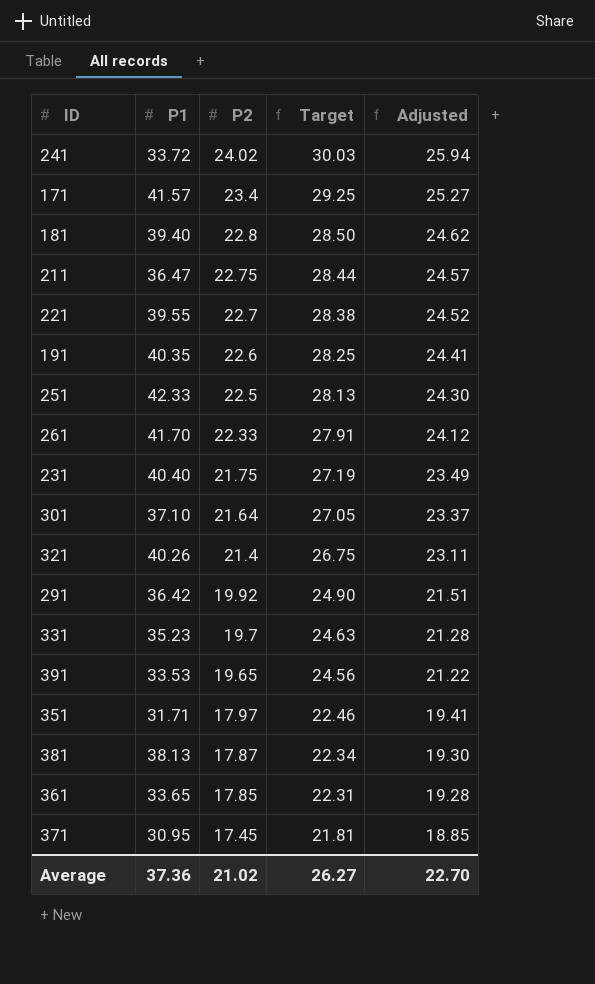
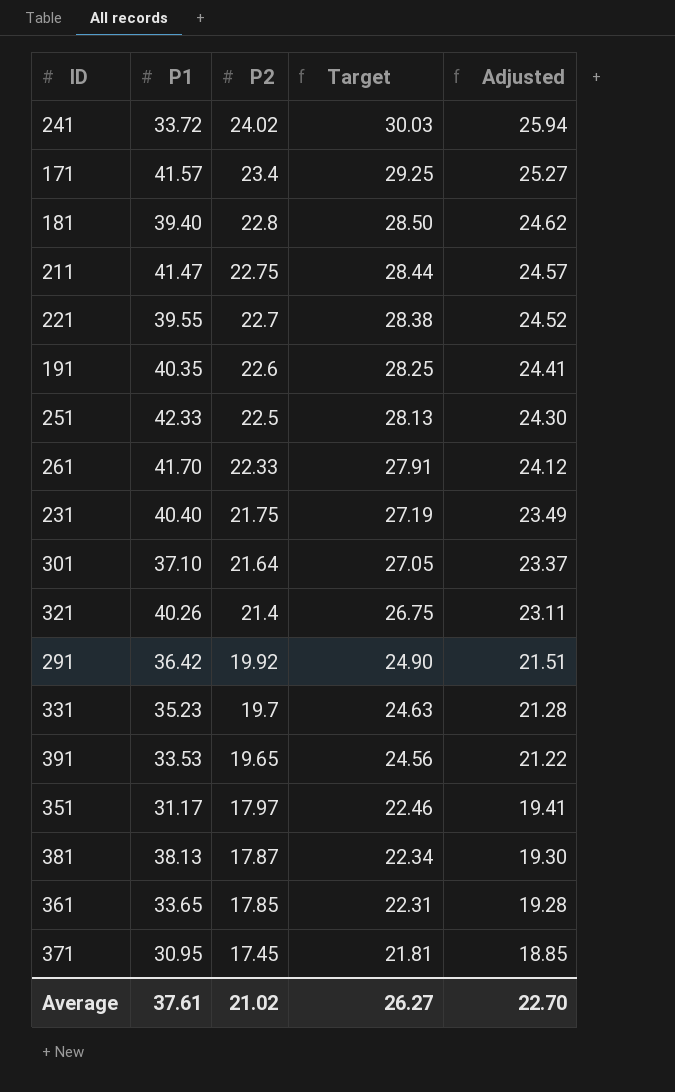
211 | P1: 36.47 -> 41.47
351 | P1: 31.71 -> 31.17
Average | P1: 37.36 -> 37.61

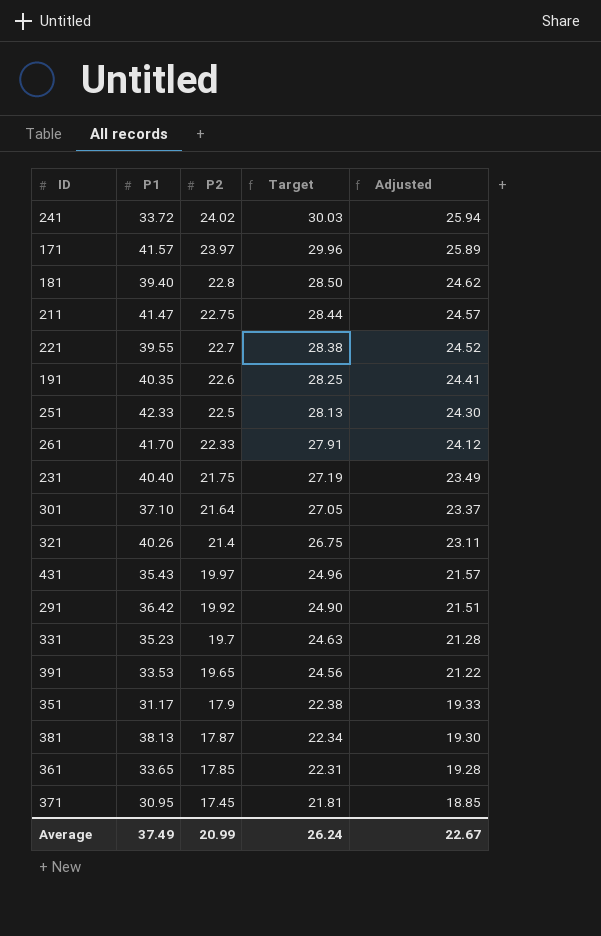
171 | P2: 23.4 -> 23.97
171 | Target: 29.25 -> 29.96
171 | Adjusted: 25.27 -> 25.89
row 431: none -> 35.43 | 19.97 | 24.96 | 21.57
351 | P2: 17.97 -> 17.9
351 | Target: 22.46 -> 22.38
351 | Adjusted: 19.41 -> 19.33
Average | P1: 37.61 -> 37.49
Average | P2: 21.02 -> 20.99
Average | Target: 26.27 -> 26.24
Average | Adjusted: 22.70 -> 22.67

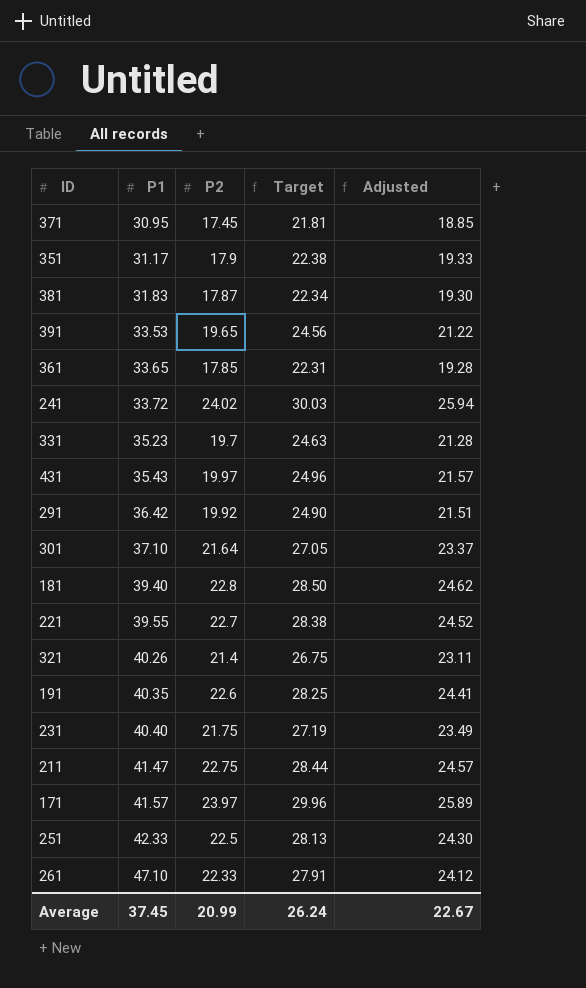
row order: P2 descending -> P1 ascending
381 | P1: 38.13 -> 31.83
261 | P1: 41.70 -> 47.10
Average | P1: 37.49 -> 37.45

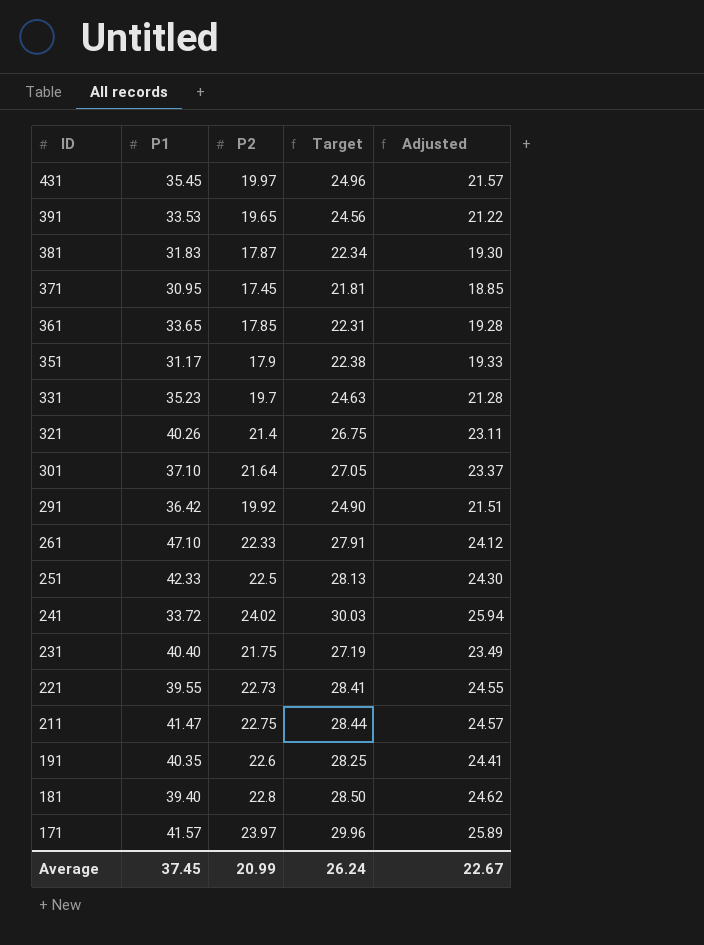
row order: P1 ascending -> ID descending
431 | P1: 35.43 -> 35.45
221 | P2: 22.7 -> 22.73
221 | Target: 28.38 -> 28.41
221 | Adjusted: 24.52 -> 24.55

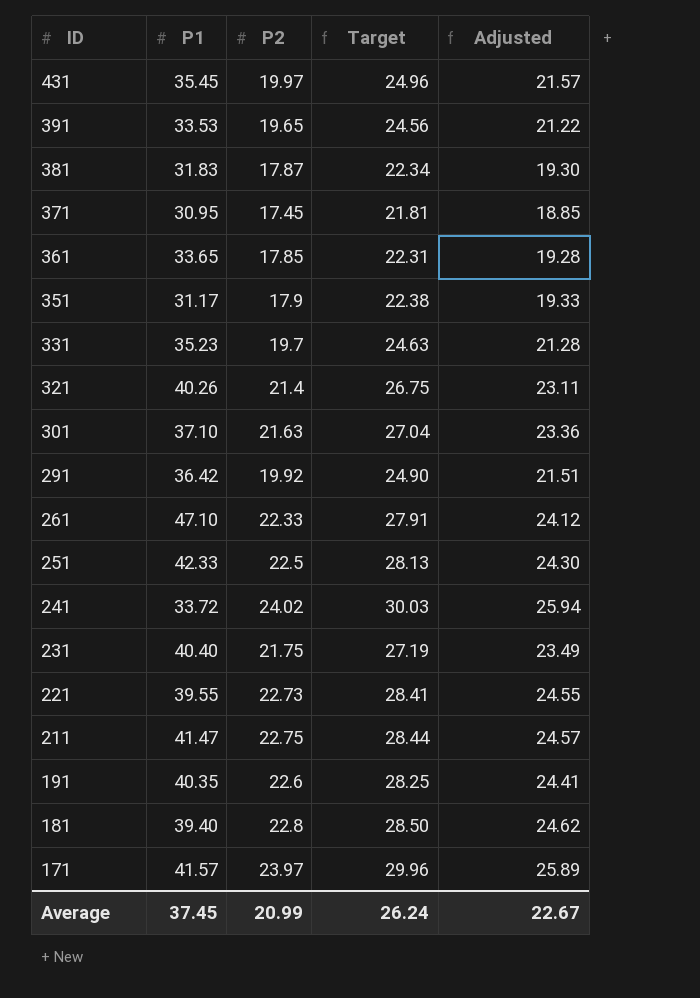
301 | P2: 21.64 -> 21.63
301 | Target: 27.05 -> 27.04
301 | Adjusted: 23.37 -> 23.36

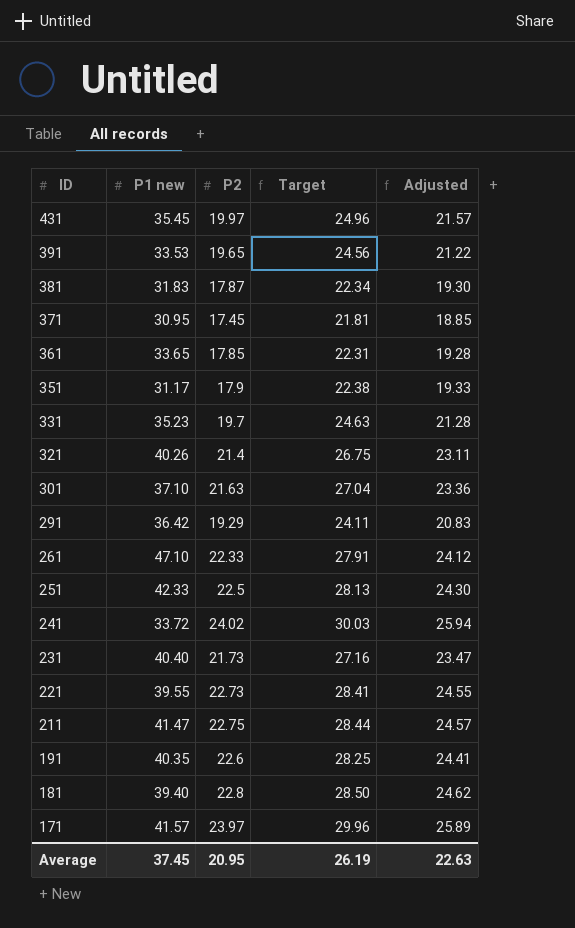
column name: P1 -> P1 new
291 | P2: 19.92 -> 19.29
291 | Target: 24.90 -> 24.11
291 | Adjusted: 21.51 -> 20.83
231 | P2: 21.75 -> 21.73
231 | Target: 27.19 -> 27.16
231 | Adjusted: 23.49 -> 23.47
Average | P2: 20.99 -> 20.95
Average | Target: 26.24 -> 26.19
Average | Adjusted: 22.67 -> 22.63

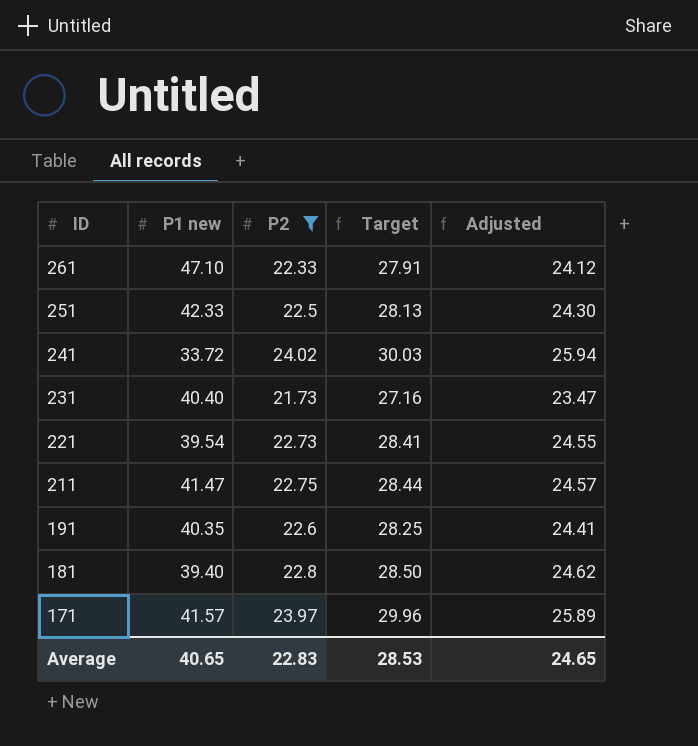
filter: none -> P2 >= 21.73
221 | P1 new: 39.55 -> 39.54
Average | P1 new: 37.45 -> 40.65
Average | P2: 20.95 -> 22.83
Average | Target: 26.19 -> 28.53
Average | Adjusted: 22.63 -> 24.65

